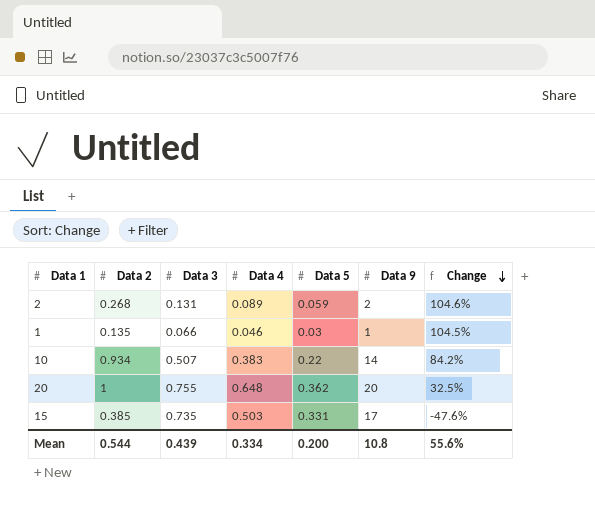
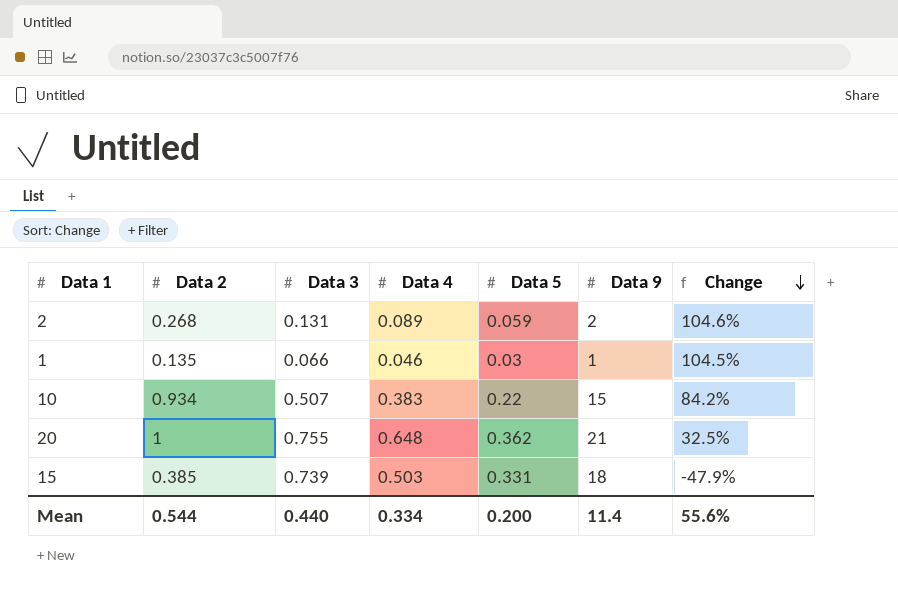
10 | Data 9: 14 -> 15
20 | Data 9: 20 -> 21
15 | Data 3: 0.735 -> 0.739
15 | Data 9: 17 -> 18
15 | Change: -47.6% -> -47.9%
Mean | Data 3: 0.439 -> 0.440
Mean | Data 9: 10.8 -> 11.4

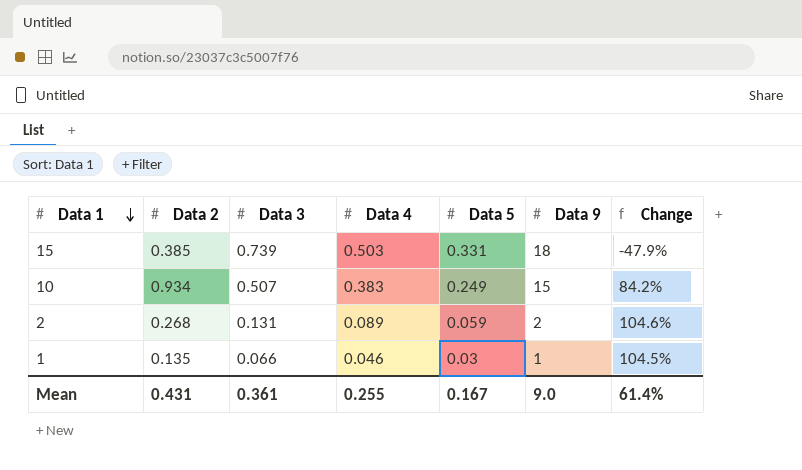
row order: Change descending -> Data 1 descending
row 20: 1 | 0.755 | 0.648 | 0.362 | 21 | 32.5% -> none
10 | Data 5: 0.22 -> 0.249
Mean | Data 2: 0.544 -> 0.431
Mean | Data 3: 0.440 -> 0.361
Mean | Data 4: 0.334 -> 0.255
Mean | Data 5: 0.200 -> 0.167
Mean | Data 9: 11.4 -> 9.0
Mean | Change: 55.6% -> 61.4%

